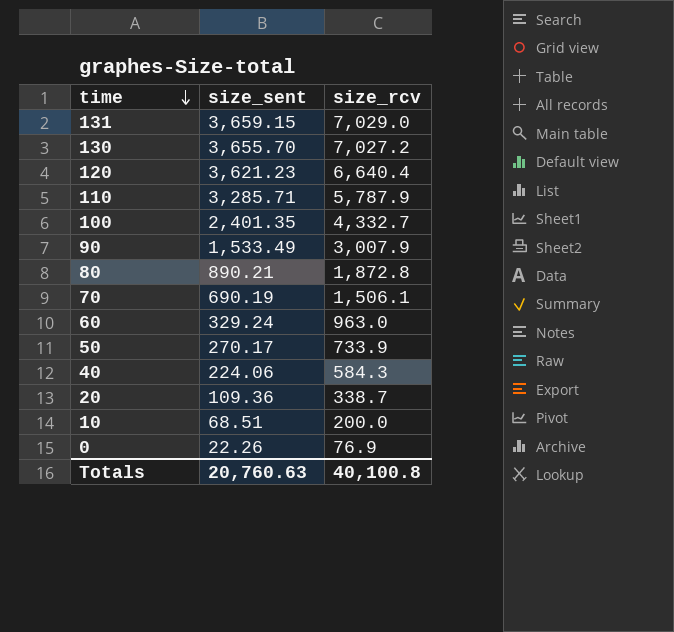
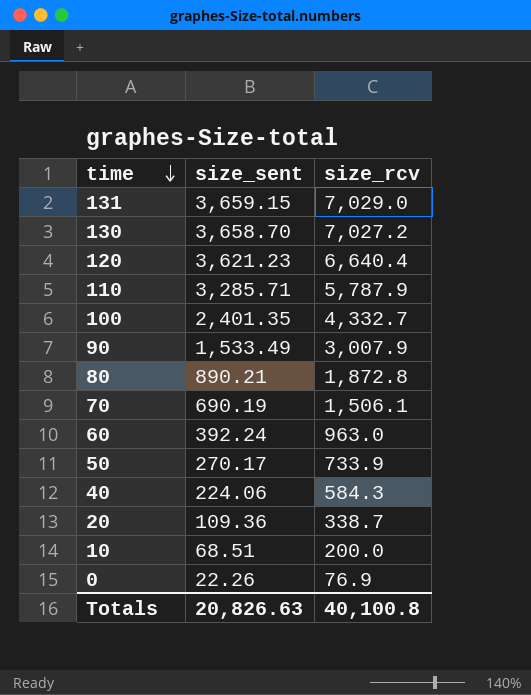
130 | size_sent: 3,655.70 -> 3,658.70
60 | size_sent: 329.24 -> 392.24
Totals | size_sent: 20,760.63 -> 20,826.63

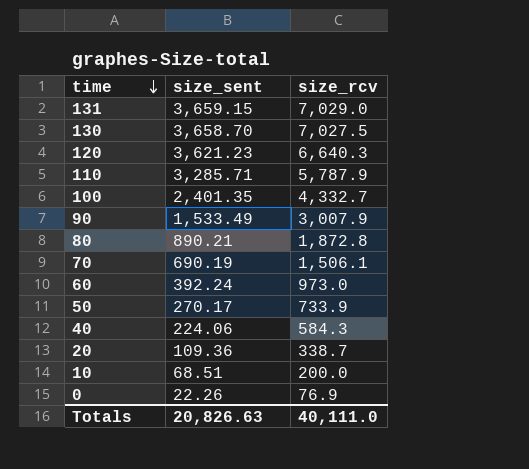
130 | size_rcv: 7,027.2 -> 7,027.5
120 | size_rcv: 6,640.4 -> 6,640.3
60 | size_rcv: 963.0 -> 973.0
Totals | size_rcv: 40,100.8 -> 40,111.0

